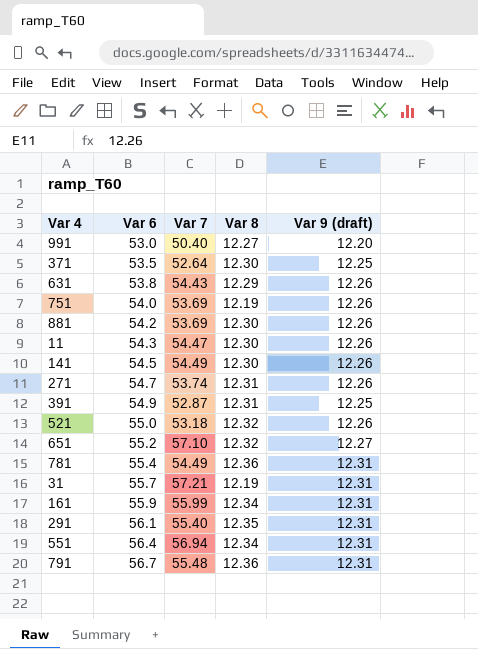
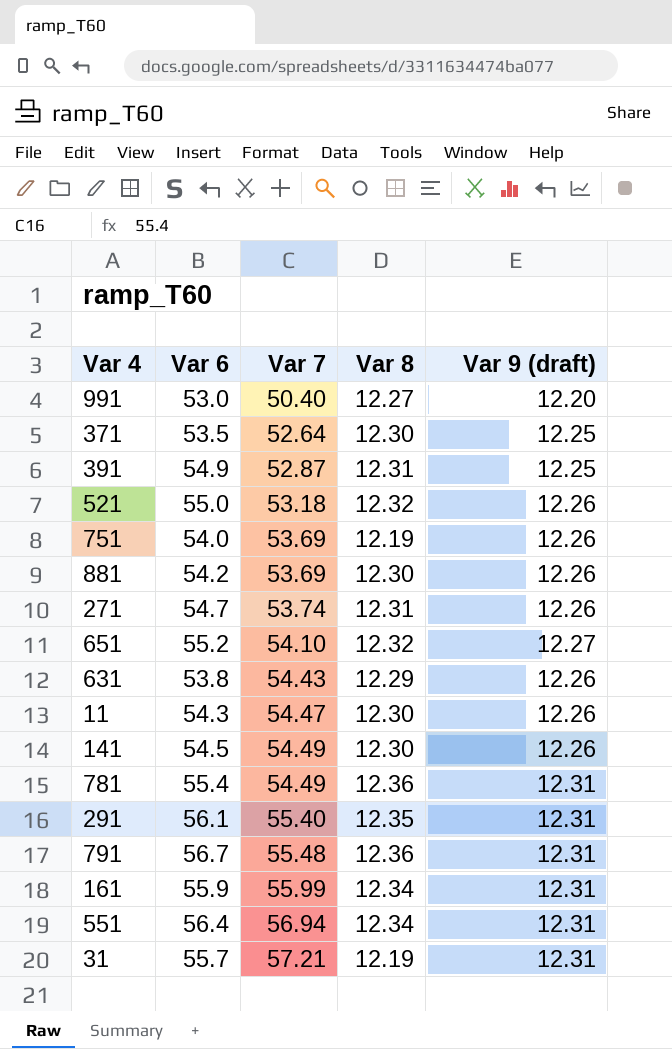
row order: Var 6 ascending -> Var 7 ascending
651 | Var 7: 57.10 -> 54.10

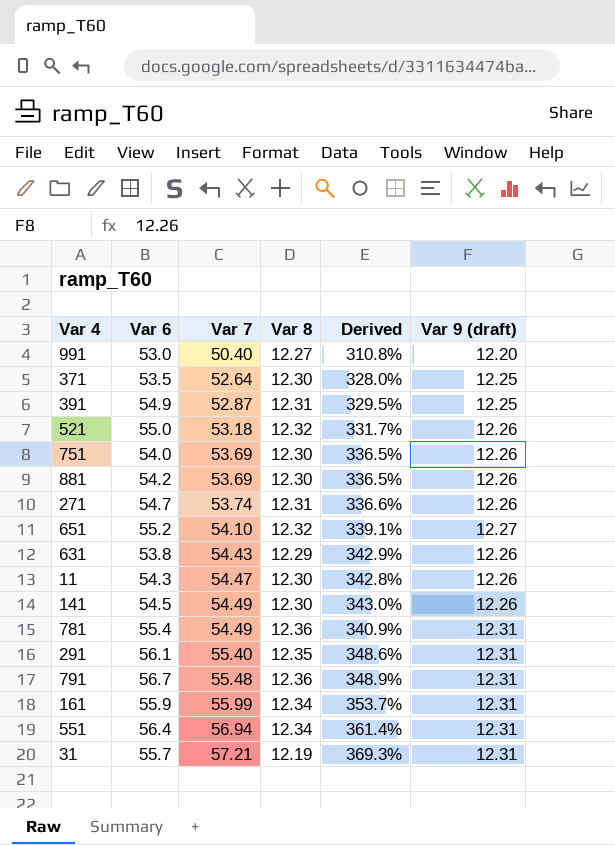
column Derived | formula: none -> ([Var 7] - [Var 8]) / [Var 8]
751 | Var 8: 12.19 -> 12.30

